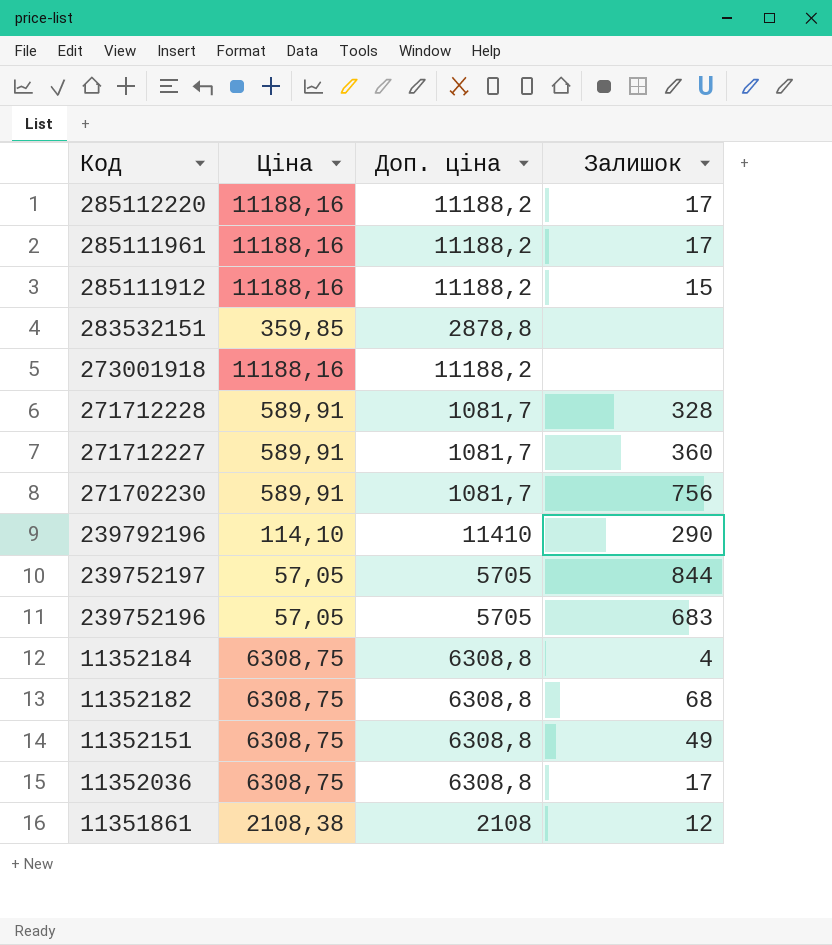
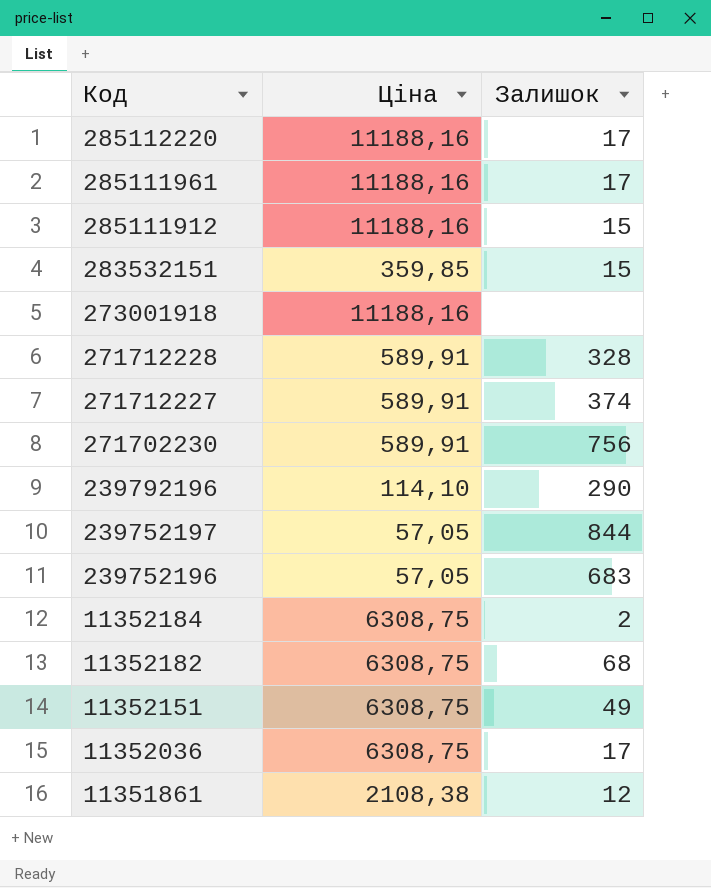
column Доп. ціна | position: 3 -> none
283532151 | Залишок: none -> 15
271712227 | Залишок: 360 -> 374
11352184 | Залишок: 4 -> 2

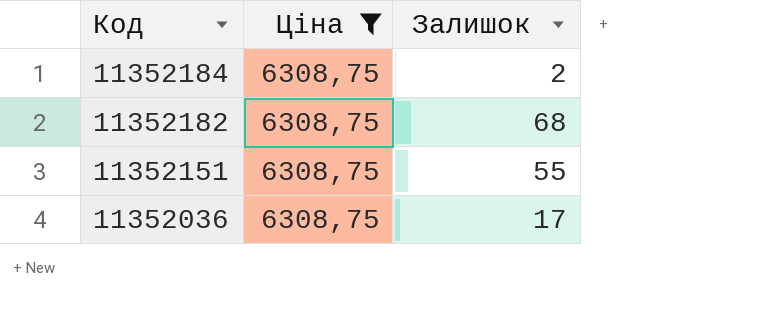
filter: none -> Ціна = 6308,75
11352151 | Залишок: 49 -> 55

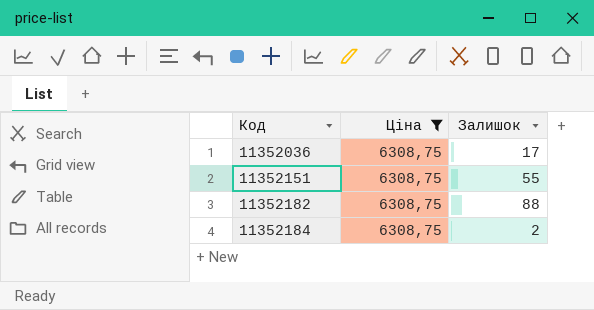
row order: Код descending -> Код ascending
11352182 | Залишок: 68 -> 88

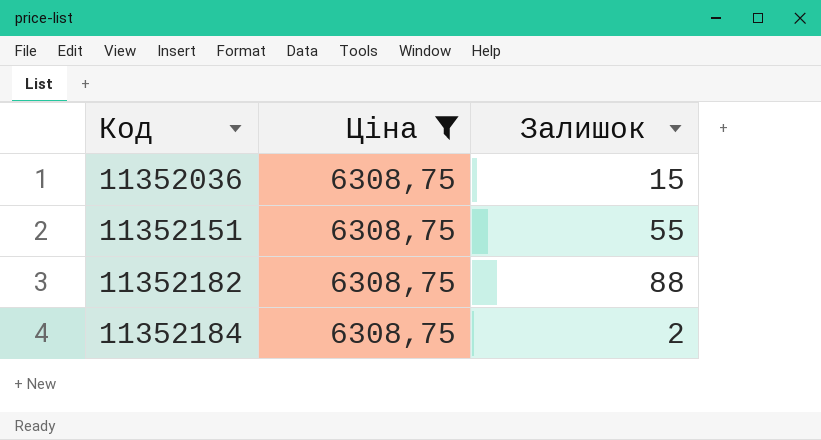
11352036 | Залишок: 17 -> 15

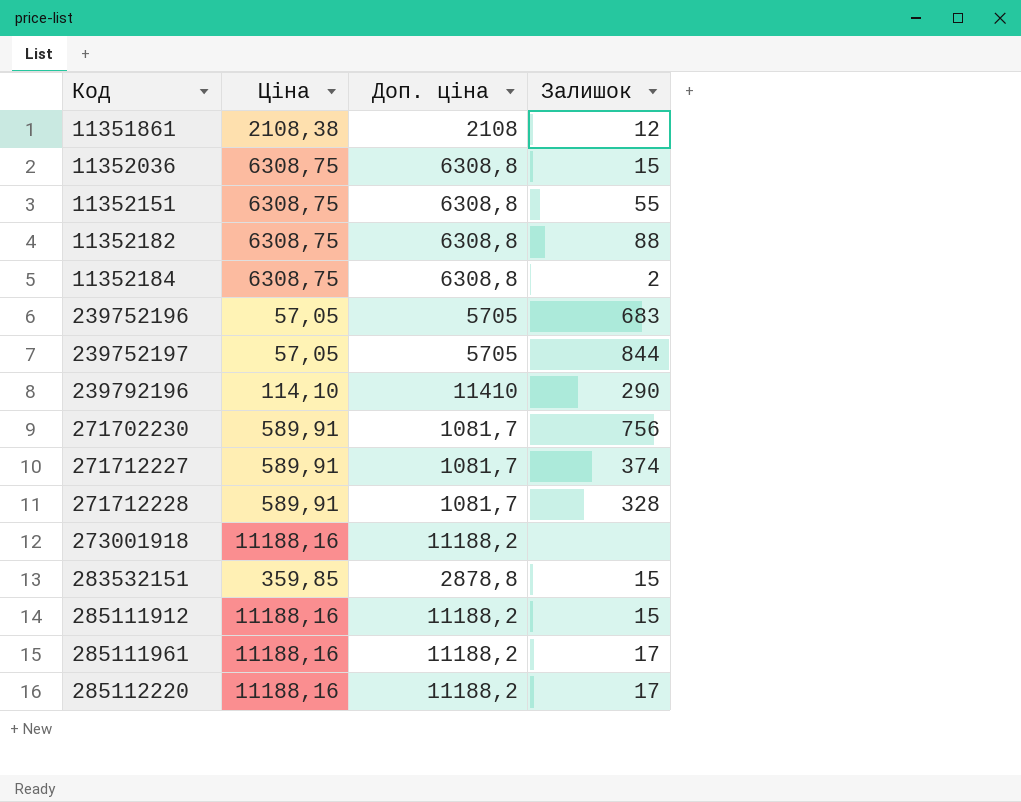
filter: Ціна = 6308,75 -> none
column Доп. ціна | position: none -> 3

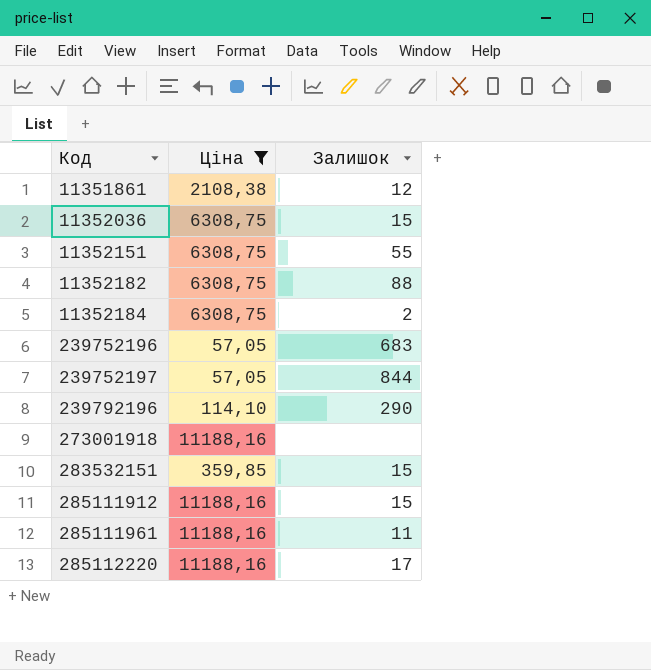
filter: none -> Ціна != 589,91
column Доп. ціна | position: 3 -> none
285111961 | Залишок: 17 -> 11

